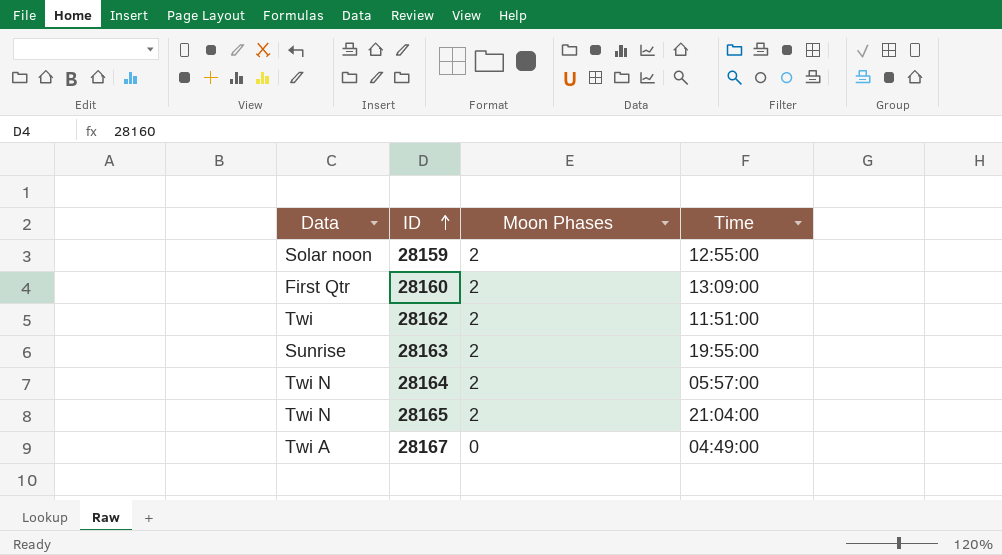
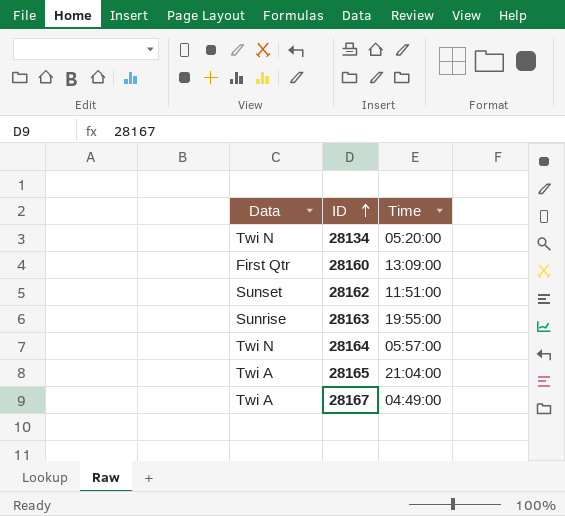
column Moon Phases | position: 3 -> none
row 28159: Solar noon | 2 | 12:55:00 -> none
row 28134: none -> Twi N | 05:20:00
28162 | Data: Twi -> Sunset
28165 | Data: Twi N -> Twi A

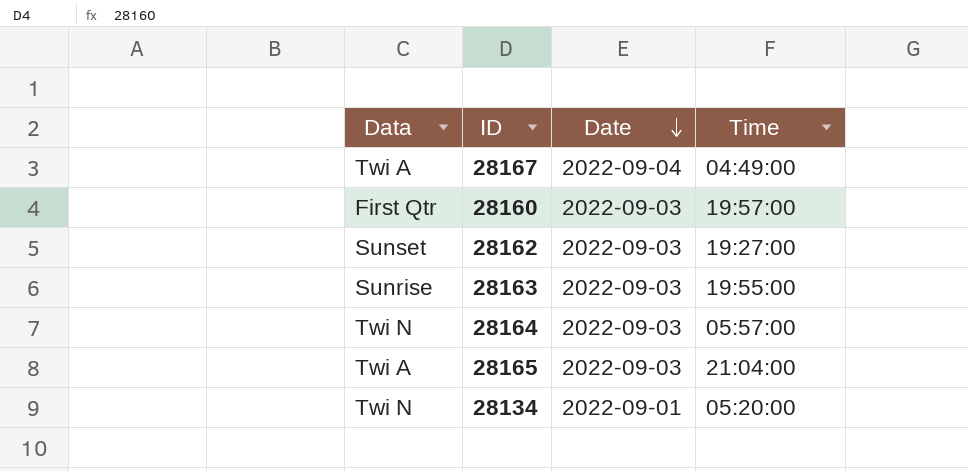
row order: ID ascending -> Date descending
column Date | position: none -> 3
28160 | Time: 13:09:00 -> 19:57:00
28162 | Time: 11:51:00 -> 19:27:00

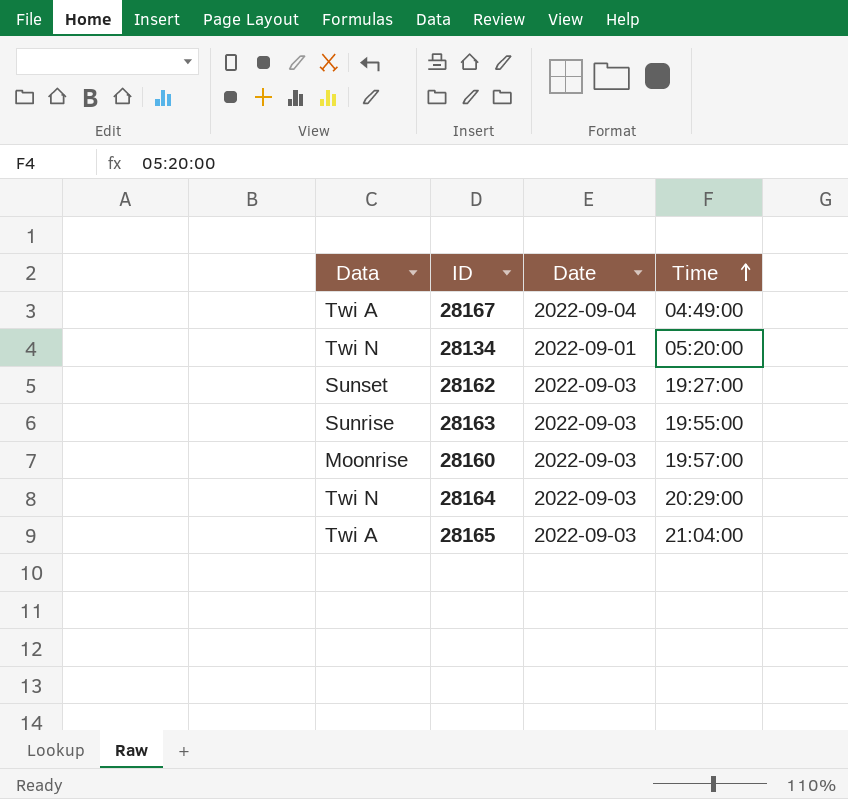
row order: Date descending -> Time ascending
28160 | Data: First Qtr -> Moonrise
28164 | Time: 05:57:00 -> 20:29:00

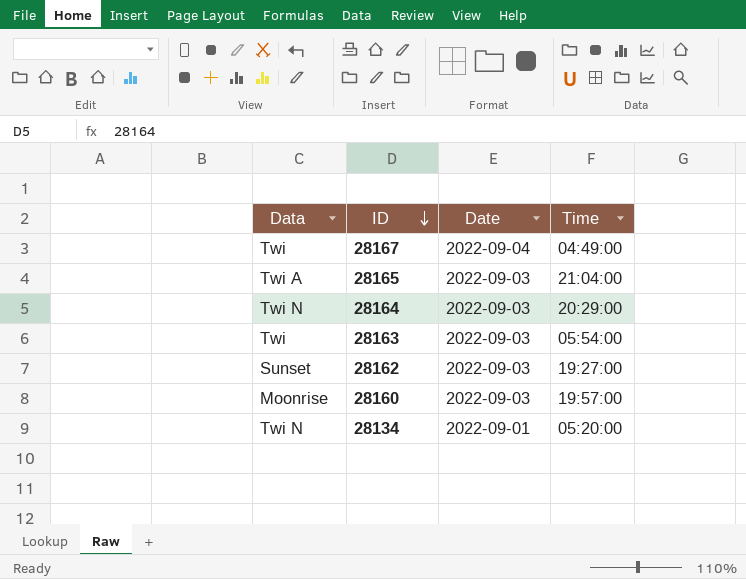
row order: Time ascending -> ID descending
28167 | Data: Twi A -> Twi
28163 | Data: Sunrise -> Twi
28163 | Time: 19:55:00 -> 05:54:00

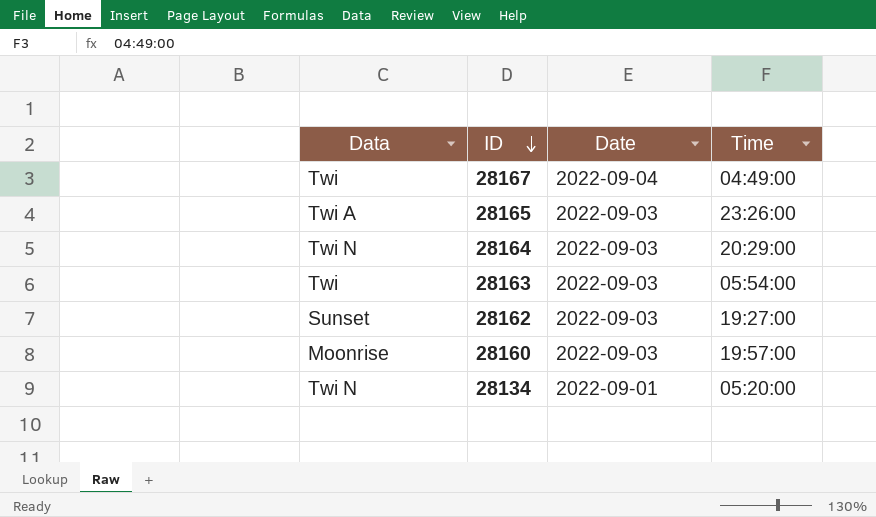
28165 | Time: 21:04:00 -> 23:26:00

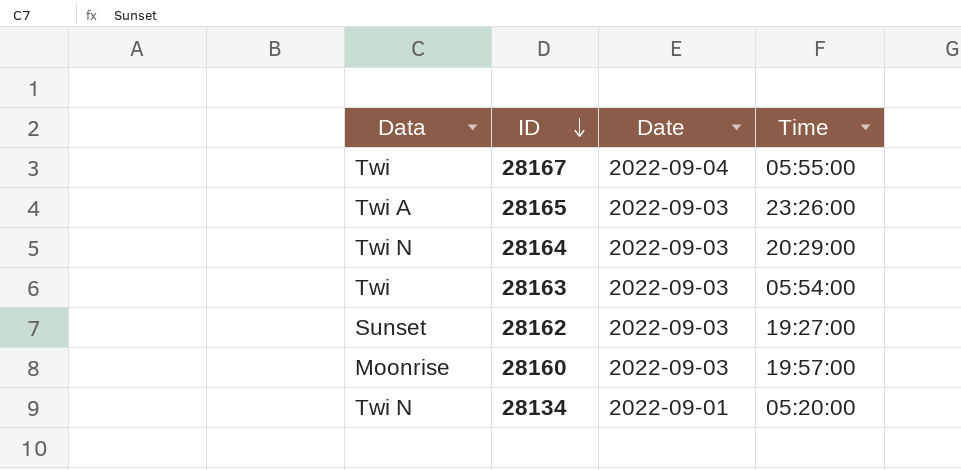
28167 | Time: 04:49:00 -> 05:55:00

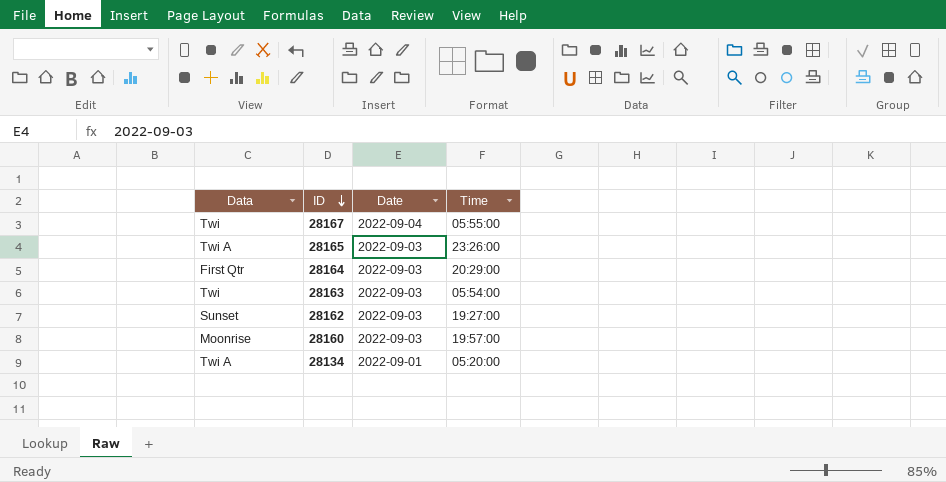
28164 | Data: Twi N -> First Qtr
28134 | Data: Twi N -> Twi A

